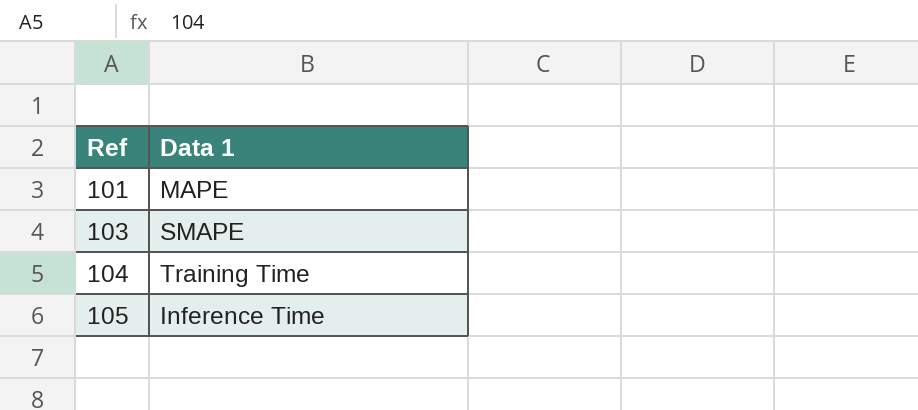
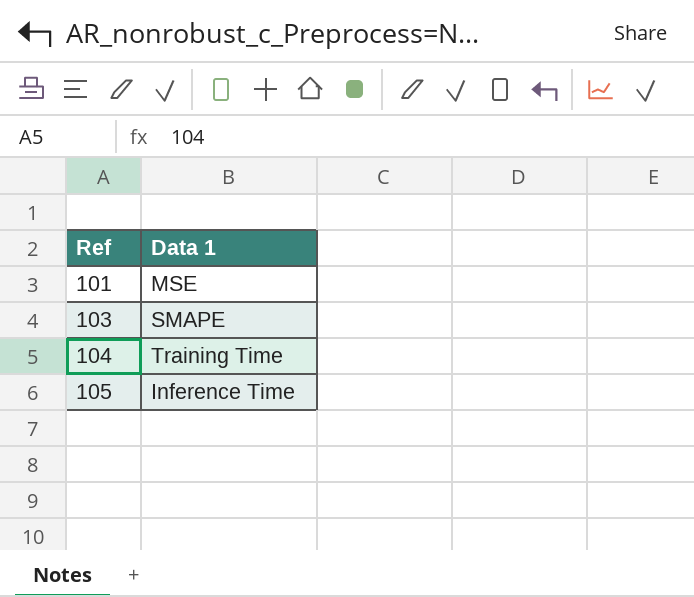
101 | Data 1: MAPE -> MSE

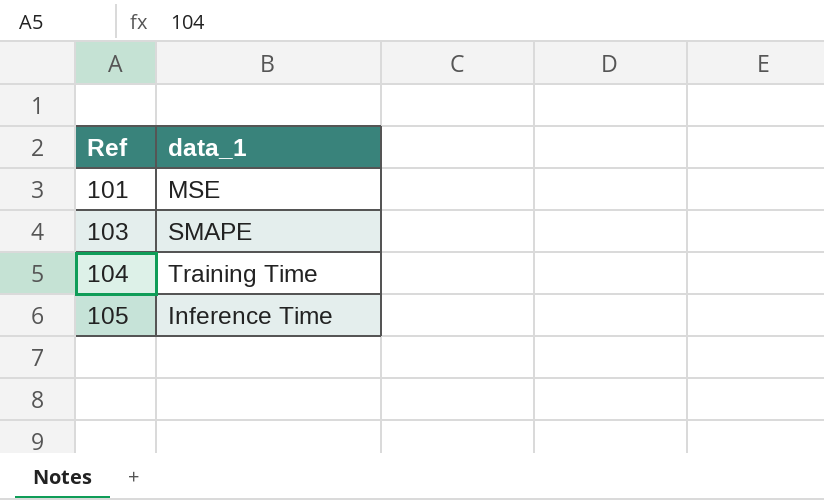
column name: Data 1 -> data_1

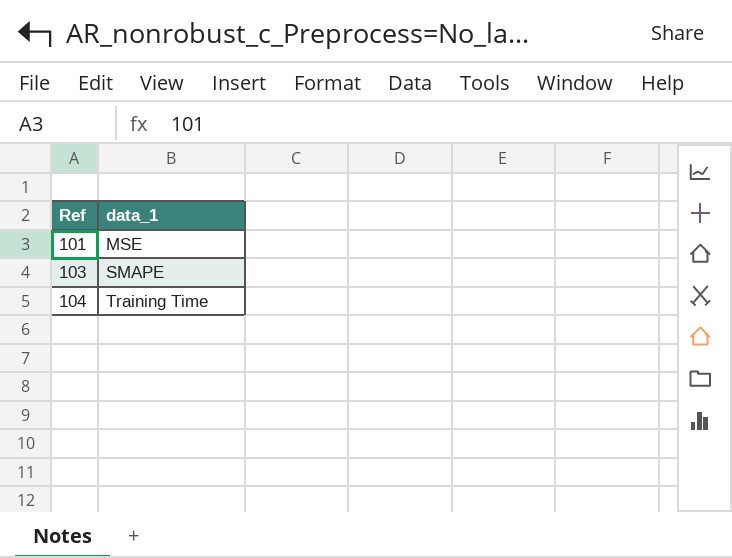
row 105: Inference Time -> none

